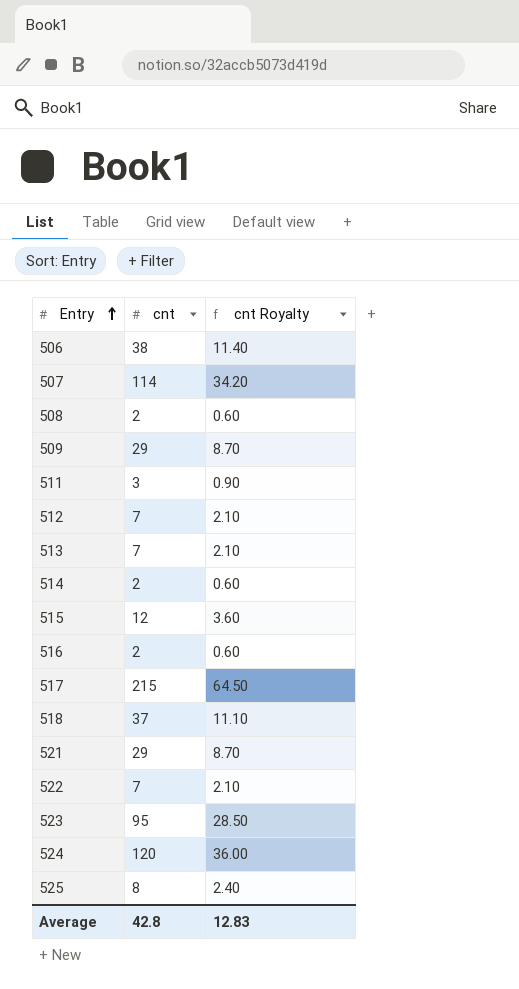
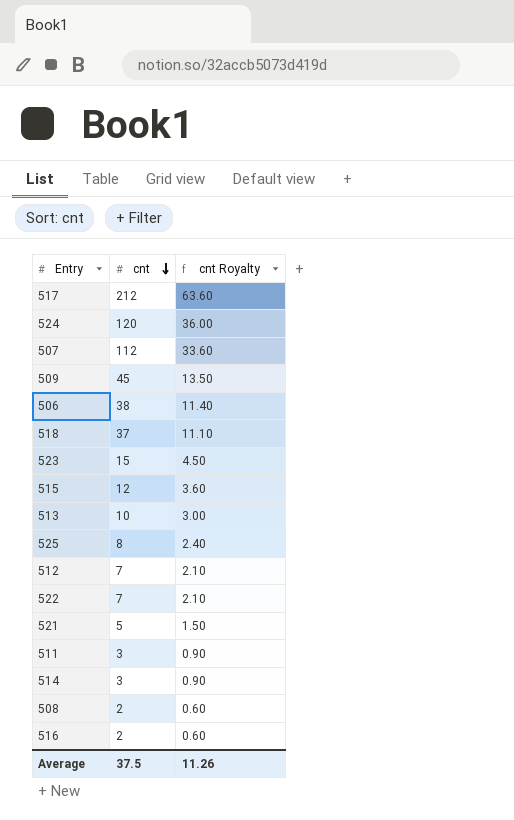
row order: Entry ascending -> cnt descending
517 | cnt: 215 -> 212
517 | cnt Royalty: 64.50 -> 63.60
507 | cnt: 114 -> 112
507 | cnt Royalty: 34.20 -> 33.60
509 | cnt: 29 -> 45
509 | cnt Royalty: 8.70 -> 13.50
523 | cnt: 95 -> 15
523 | cnt Royalty: 28.50 -> 4.50
513 | cnt: 7 -> 10
513 | cnt Royalty: 2.10 -> 3.00
521 | cnt: 29 -> 5
521 | cnt Royalty: 8.70 -> 1.50
514 | cnt: 2 -> 3
514 | cnt Royalty: 0.60 -> 0.90
Average | cnt: 42.8 -> 37.5
Average | cnt Royalty: 12.83 -> 11.26

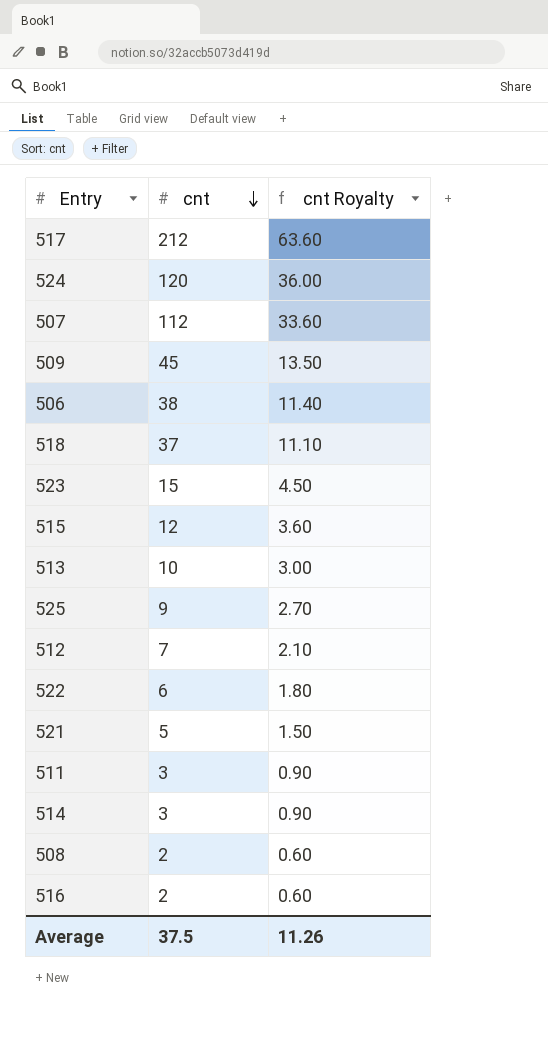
525 | cnt: 8 -> 9
525 | cnt Royalty: 2.40 -> 2.70
522 | cnt: 7 -> 6
522 | cnt Royalty: 2.10 -> 1.80

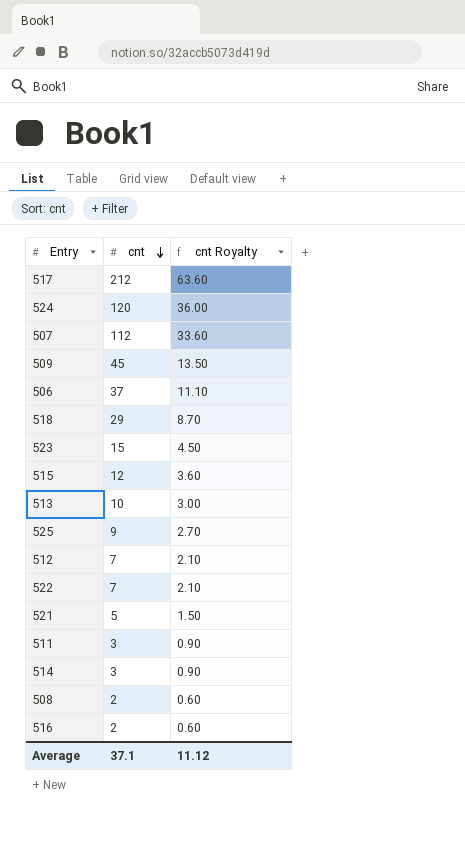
506 | cnt: 38 -> 37
506 | cnt Royalty: 11.40 -> 11.10
518 | cnt: 37 -> 29
518 | cnt Royalty: 11.10 -> 8.70
522 | cnt: 6 -> 7
522 | cnt Royalty: 1.80 -> 2.10
Average | cnt: 37.5 -> 37.1
Average | cnt Royalty: 11.26 -> 11.12

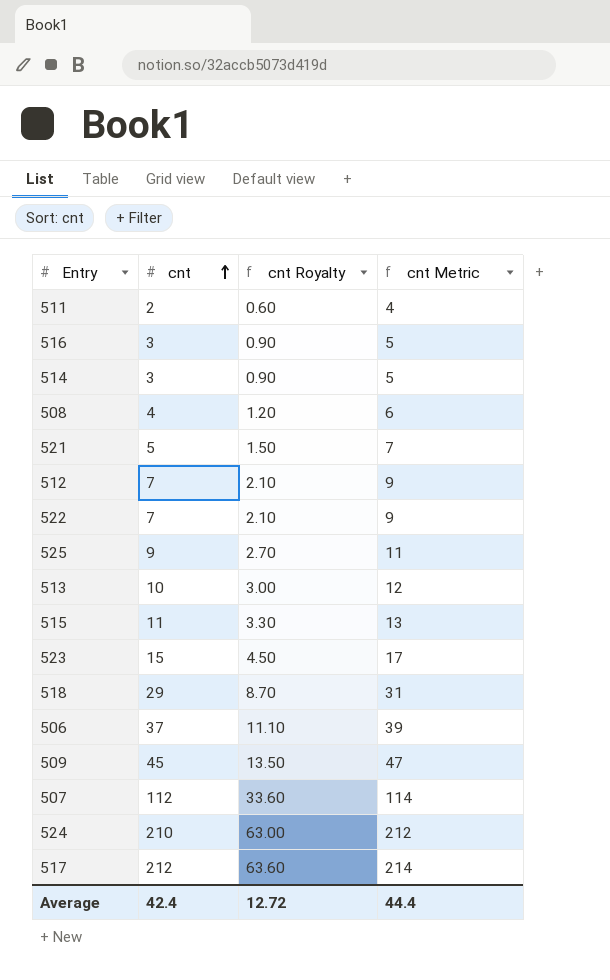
row order: cnt descending -> cnt ascending
column cnt Metric | formula: none -> [cnt] + 2
511 | cnt: 3 -> 2
511 | cnt Royalty: 0.90 -> 0.60
516 | cnt: 2 -> 3
516 | cnt Royalty: 0.60 -> 0.90
508 | cnt: 2 -> 4
508 | cnt Royalty: 0.60 -> 1.20
515 | cnt: 12 -> 11
515 | cnt Royalty: 3.60 -> 3.30
524 | cnt: 120 -> 210
524 | cnt Royalty: 36.00 -> 63.00
Average | cnt: 37.1 -> 42.4
Average | cnt Royalty: 11.12 -> 12.72

